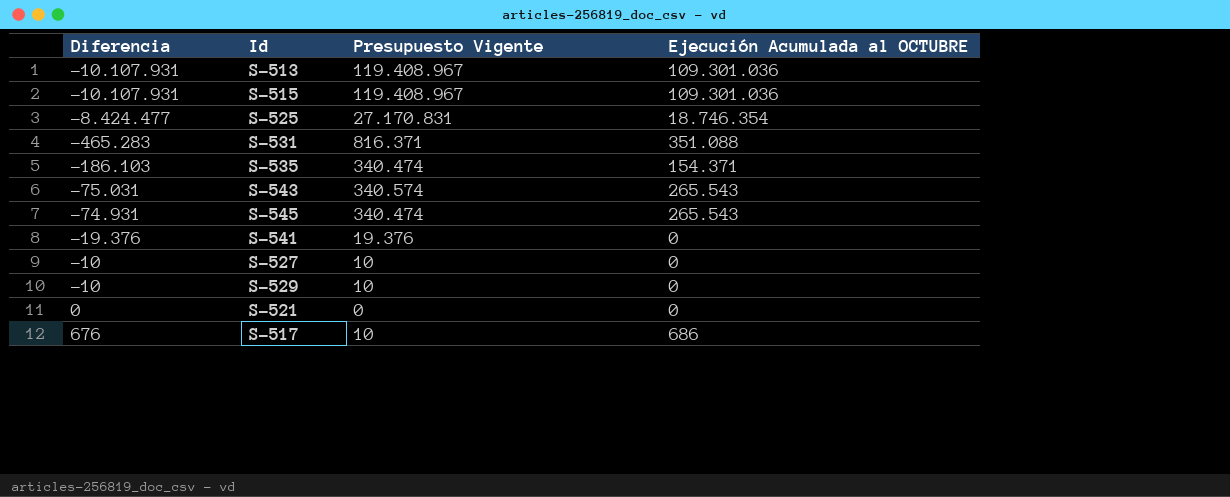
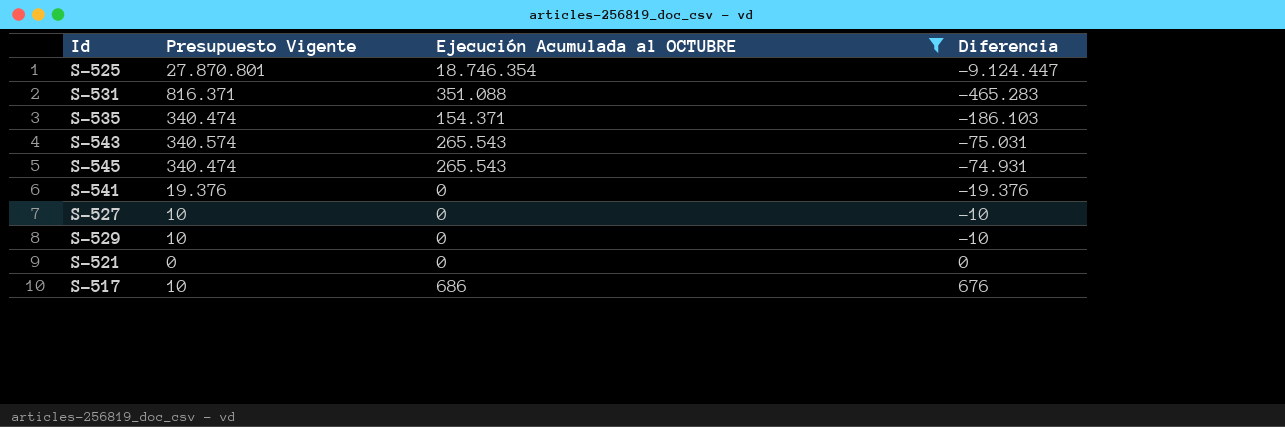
filter: none -> Ejecución Acumulada al OCTUBRE != 109.301.036
column Diferencia | position: 1 -> 4
S-525 | Presupuesto Vigente: 27.170.831 -> 27.870.801
S-525 | Diferencia: -8.424.477 -> -9.124.447

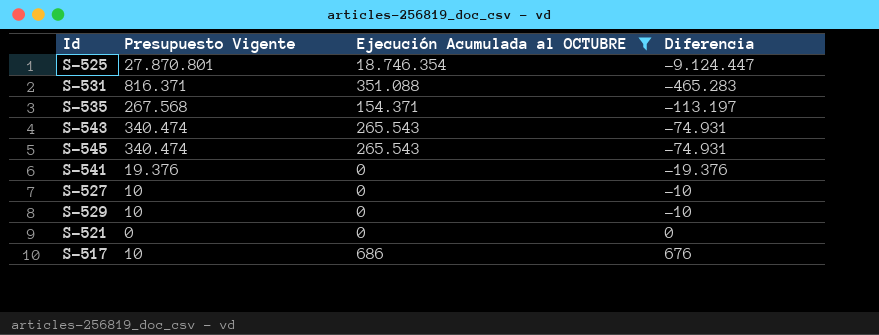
S-535 | Presupuesto Vigente: 340.474 -> 267.568
S-535 | Diferencia: -186.103 -> -113.197
S-543 | Presupuesto Vigente: 340.574 -> 340.474
S-543 | Diferencia: -75.031 -> -74.931

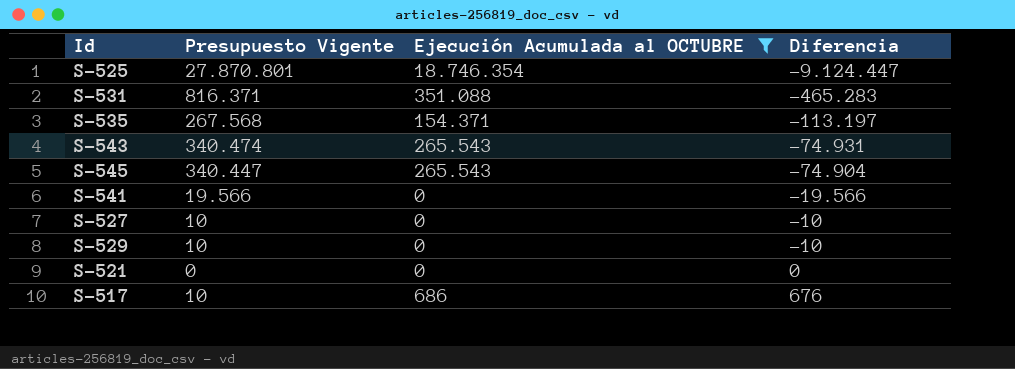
S-545 | Presupuesto Vigente: 340.474 -> 340.447
S-545 | Diferencia: -74.931 -> -74.904
S-541 | Presupuesto Vigente: 19.376 -> 19.566
S-541 | Diferencia: -19.376 -> -19.566

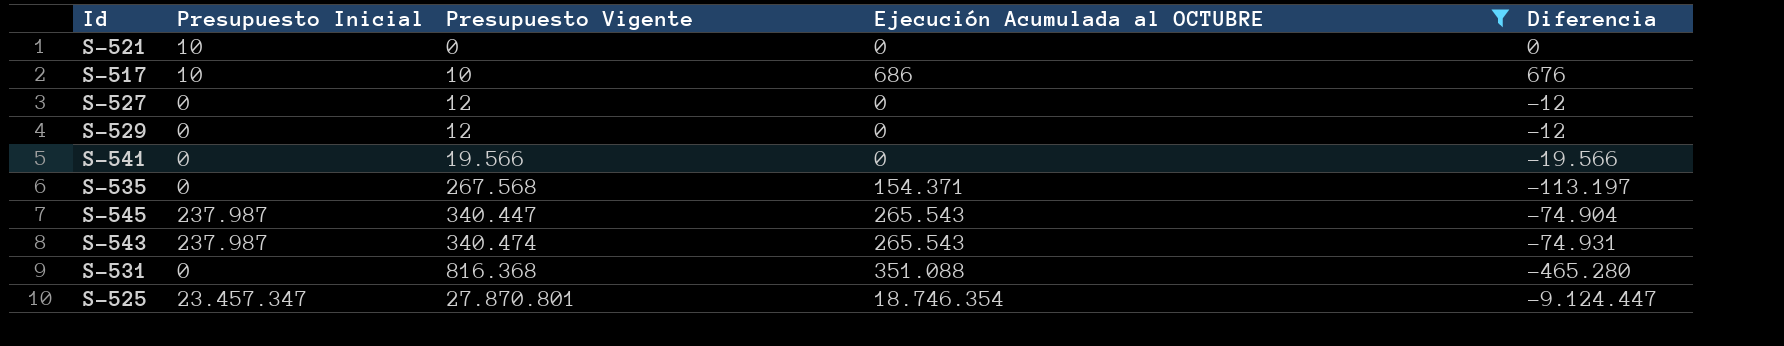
row order: Diferencia ascending -> Presupuesto Vigente ascending
column Presupuesto Inicial | position: none -> 2
S-527 | Presupuesto Vigente: 10 -> 12
S-527 | Diferencia: -10 -> -12
S-529 | Presupuesto Vigente: 10 -> 12
S-529 | Diferencia: -10 -> -12
S-531 | Presupuesto Vigente: 816.371 -> 816.368
S-531 | Diferencia: -465.283 -> -465.280

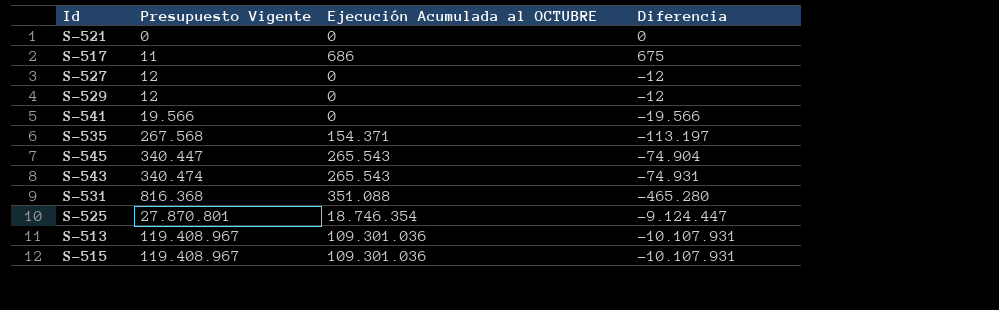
filter: Ejecución Acumulada al OCTUBRE != 109.301.036 -> none
column Presupuesto Inicial | position: 2 -> none
S-517 | Presupuesto Vigente: 10 -> 11
S-517 | Diferencia: 676 -> 675

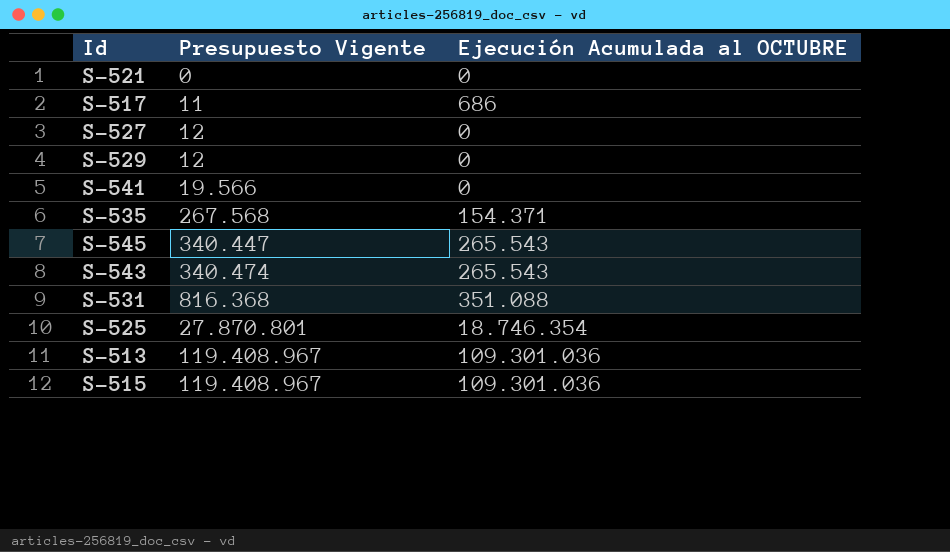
column Diferencia | formula: [Ejecución Acumulada al OCTUBRE] - [Presupuesto Vigente] -> none

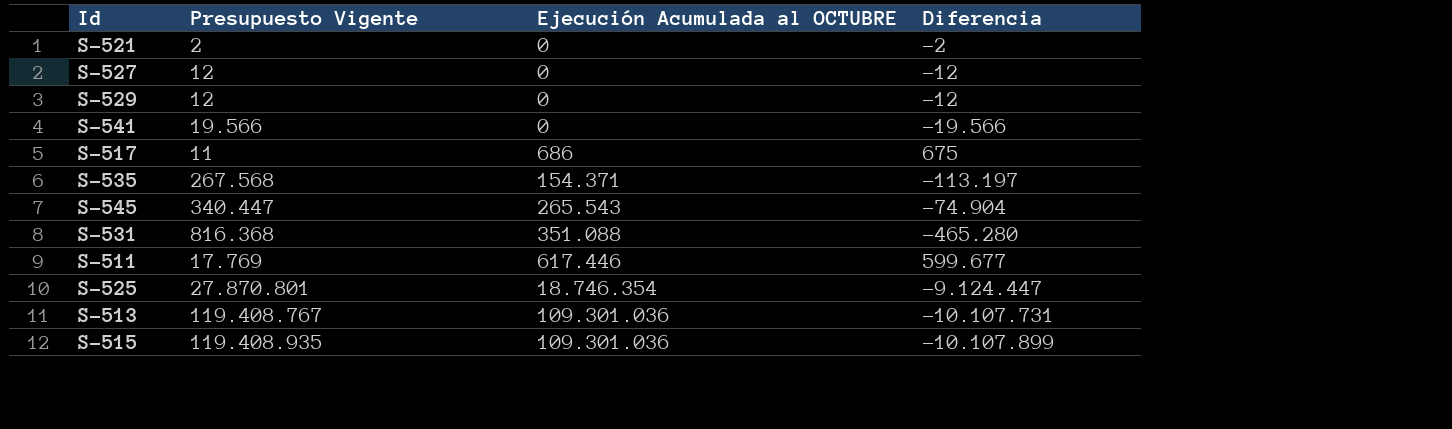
row order: Presupuesto Vigente ascending -> Ejecución Acumulada al OCTUBRE ascending
column Diferencia | formula: none -> [Ejecución Acumulada al OCTUBRE] - [Presupuesto Vigente]
row S-543: 340.474 | 265.543 -> none
S-521 | Presupuesto Vigente: 0 -> 2
row S-511: none -> 17.769 | 617.446 | 599.677
S-513 | Presupuesto Vigente: 119.408.967 -> 119.408.767
S-515 | Presupuesto Vigente: 119.408.967 -> 119.408.935

